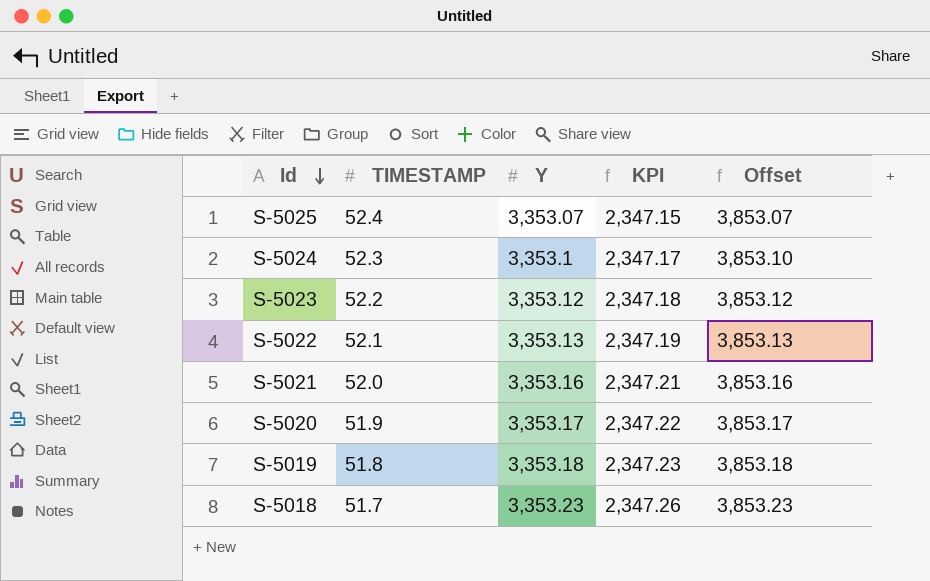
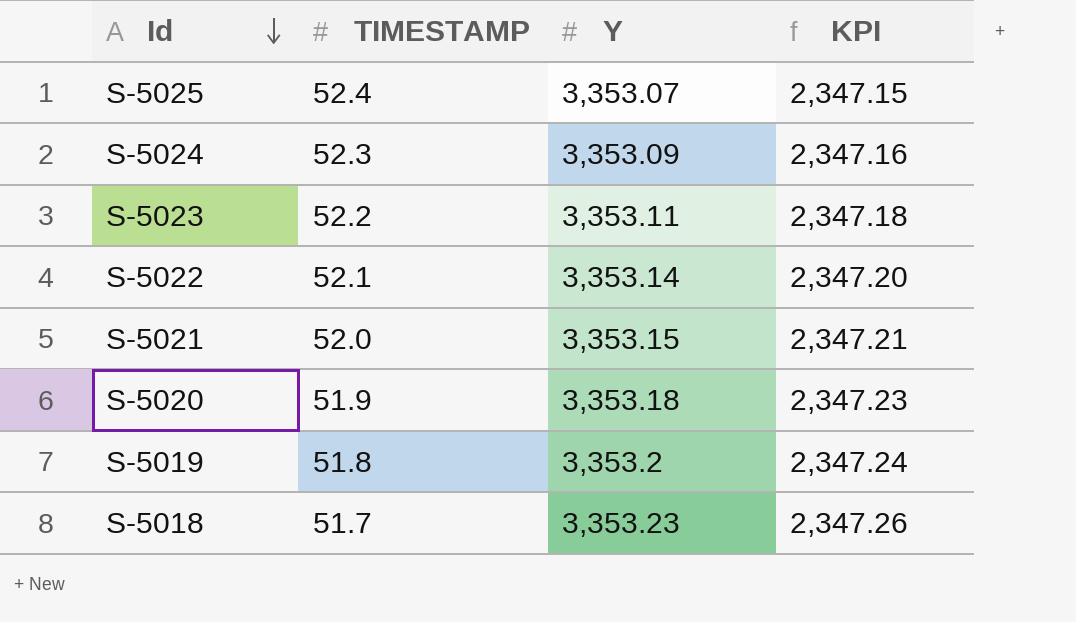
column Offset | formula: [Y] + 500 -> none
S-5024 | Y: 3,353.1 -> 3,353.09
S-5024 | KPI: 2,347.17 -> 2,347.16
S-5023 | Y: 3,353.12 -> 3,353.11
S-5022 | Y: 3,353.13 -> 3,353.14
S-5022 | KPI: 2,347.19 -> 2,347.20
S-5021 | Y: 3,353.16 -> 3,353.15
S-5020 | Y: 3,353.17 -> 3,353.18
S-5020 | KPI: 2,347.22 -> 2,347.23
S-5019 | Y: 3,353.18 -> 3,353.2
S-5019 | KPI: 2,347.23 -> 2,347.24

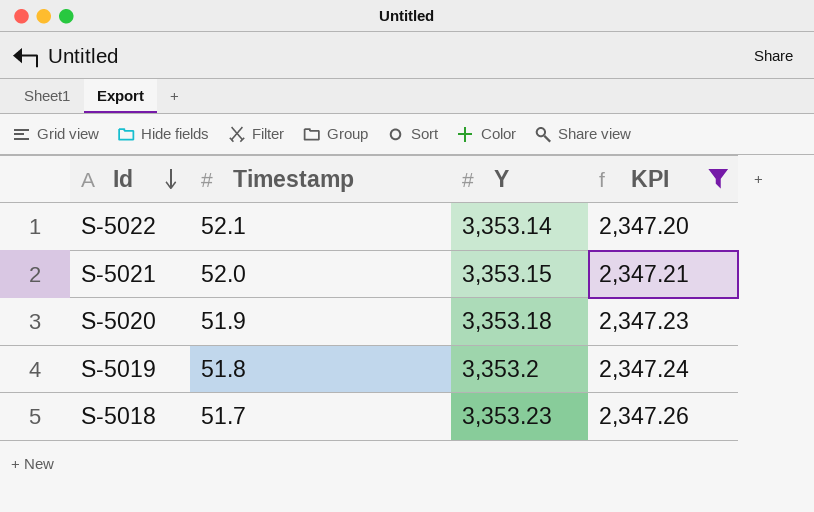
filter: none -> KPI >= 2,347.20
column name: TIMESTAMP -> Timestamp

